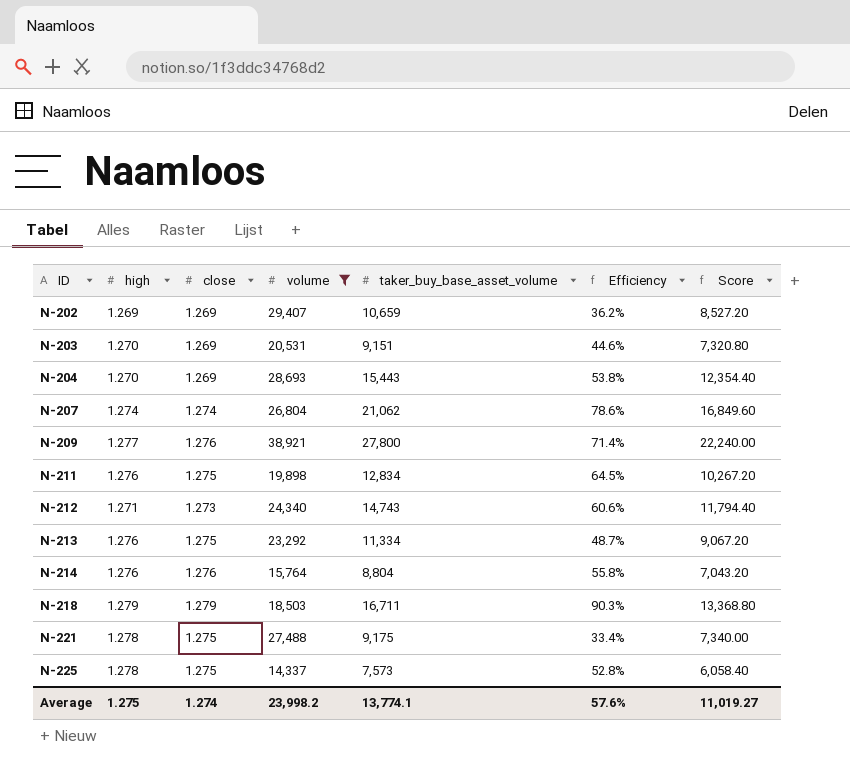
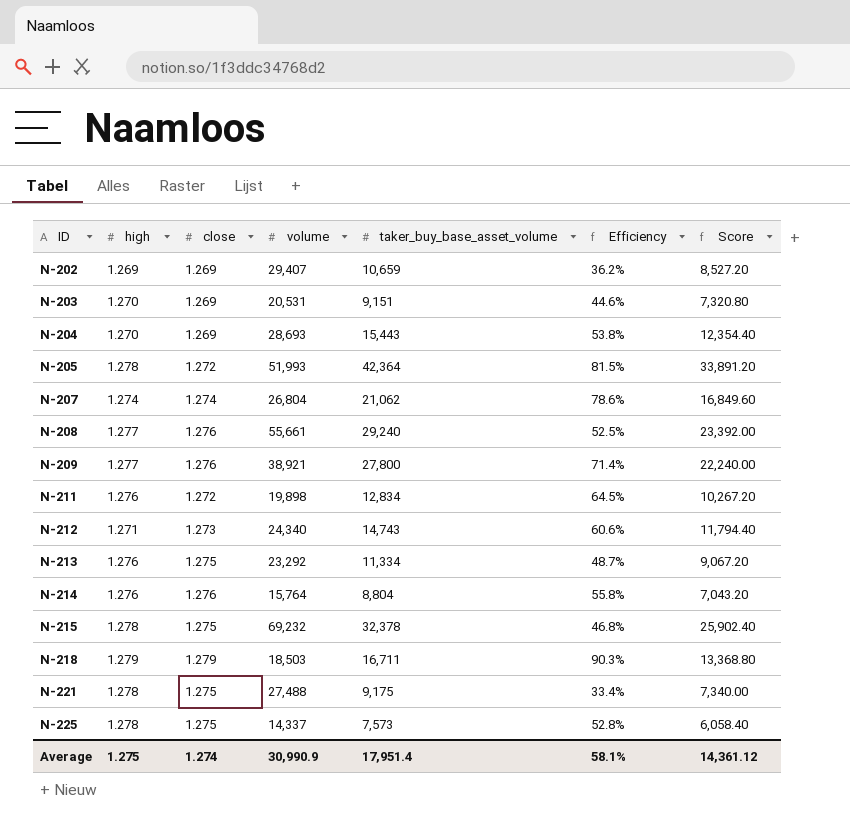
filter: volume <= 38,921 -> none
N-211 | close: 1.275 -> 1.272
Average | volume: 23,998.2 -> 30,990.9
Average | taker_buy_base_asset_volume: 13,774.1 -> 17,951.4
Average | Efficiency: 57.6% -> 58.1%
Average | Score: 11,019.27 -> 14,361.12

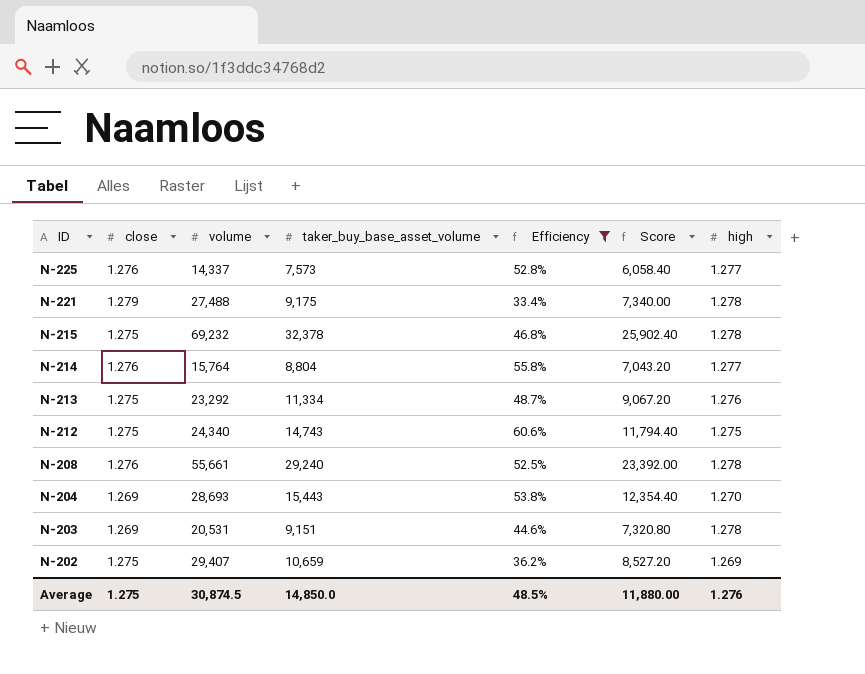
filter: none -> Efficiency <= 60.6%
row order: ID ascending -> ID descending
column high | position: 2 -> 7
N-225 | close: 1.275 -> 1.276
N-225 | high: 1.278 -> 1.277
N-221 | close: 1.275 -> 1.279
N-214 | high: 1.276 -> 1.277
N-212 | close: 1.273 -> 1.275
N-212 | high: 1.271 -> 1.275
N-208 | high: 1.277 -> 1.278
N-203 | high: 1.270 -> 1.278
N-202 | close: 1.269 -> 1.275
Average | close: 1.274 -> 1.275
Average | volume: 30,990.9 -> 30,874.5
Average | taker_buy_base_asset_volume: 17,951.4 -> 14,850.0
Average | Efficiency: 58.1% -> 48.5%
Average | Score: 14,361.12 -> 11,880.00
Average | high: 1.275 -> 1.276

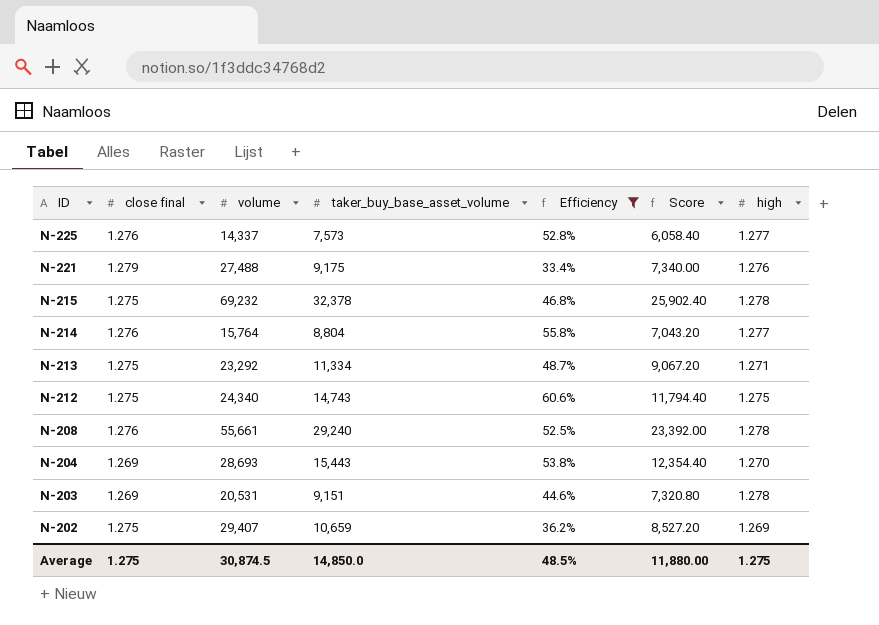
column name: close -> close final
N-221 | high: 1.278 -> 1.276
N-213 | high: 1.276 -> 1.271
Average | high: 1.276 -> 1.275

